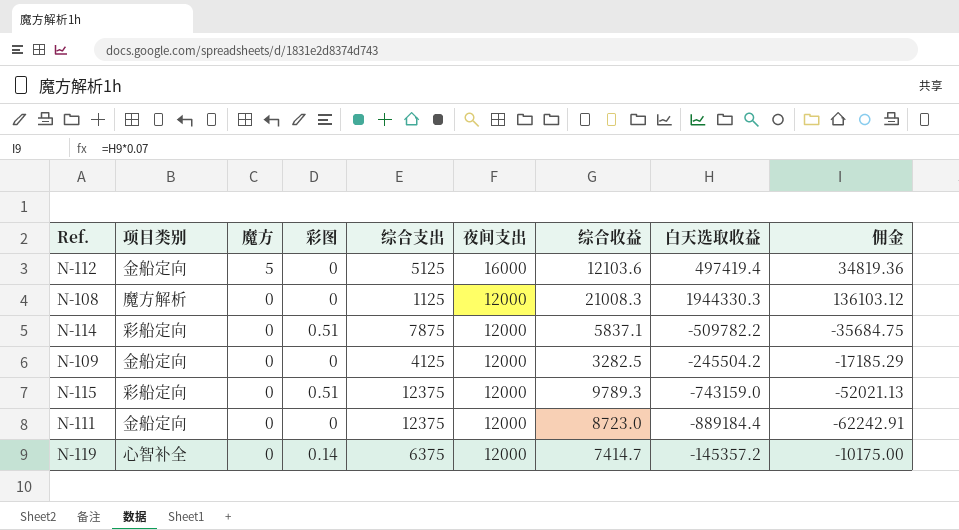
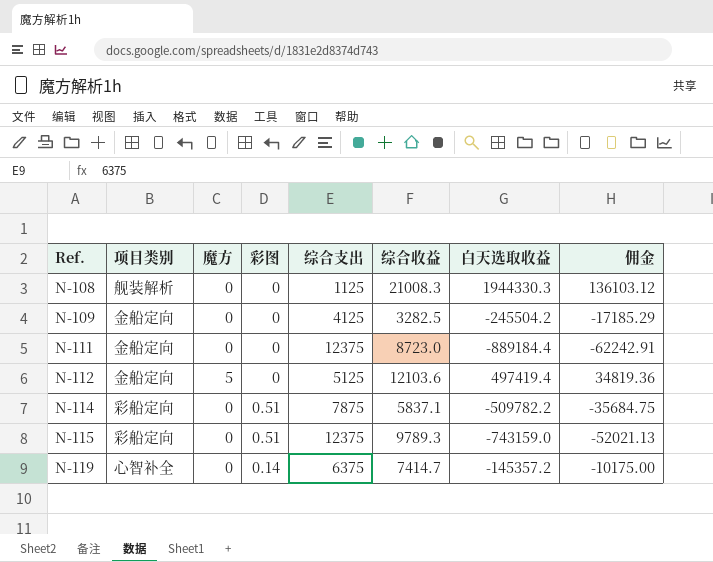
row order: 魔方 descending -> Ref. ascending
column 夜间支出 | position: 6 -> none
N-108 | 项目类别: 魔方解析 -> 舰装解析

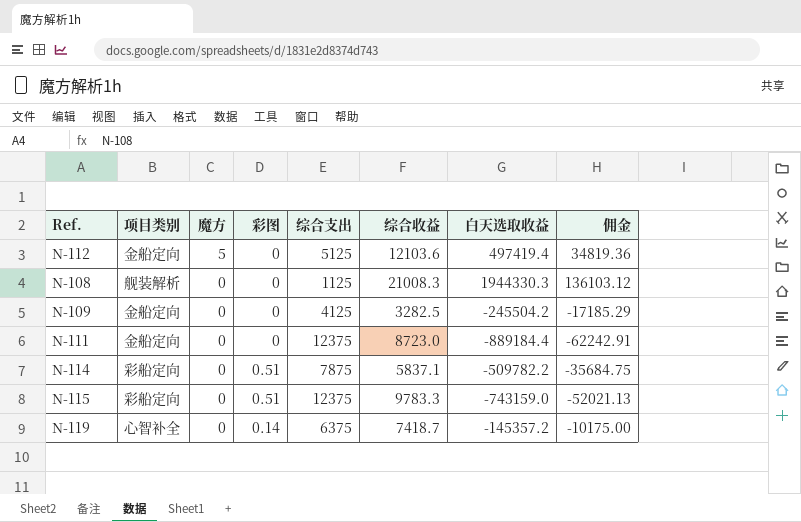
row order: Ref. ascending -> 魔方 descending
N-115 | 综合收益: 9789.3 -> 9783.3
N-119 | 综合收益: 7414.7 -> 7418.7

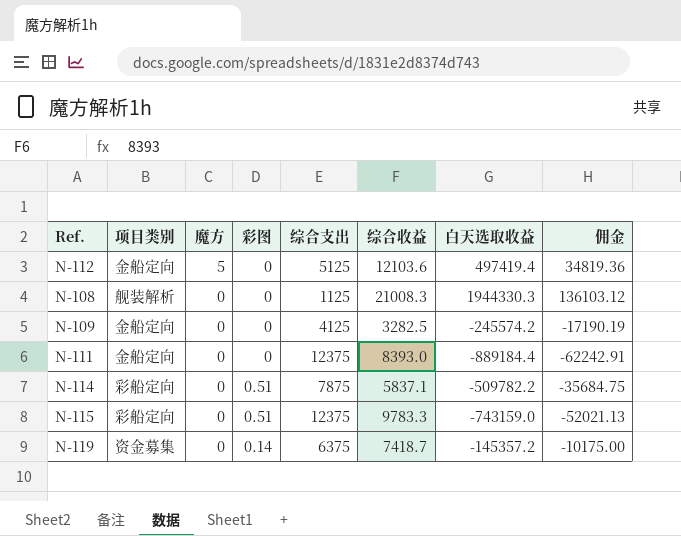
N-109 | 白天选取收益: -245504.2 -> -245574.2
N-109 | 佣金: -17185.29 -> -17190.19
N-111 | 综合收益: 8723.0 -> 8393.0
N-119 | 项目类别: 心智补全 -> 资金募集

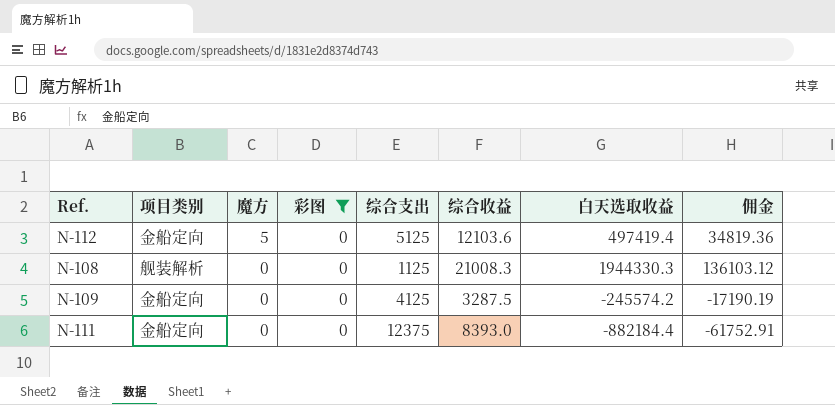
filter: none -> 彩图 = 0
N-109 | 综合收益: 3282.5 -> 3287.5
N-111 | 白天选取收益: -889184.4 -> -882184.4
N-111 | 佣金: -62242.91 -> -61752.91

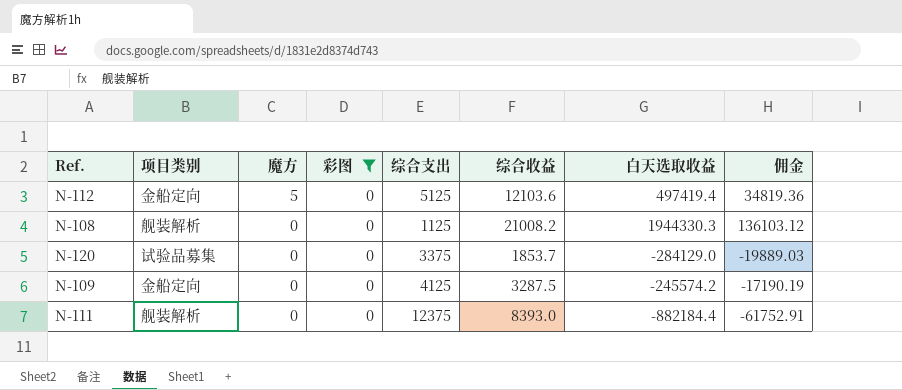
N-108 | 综合收益: 21008.3 -> 21008.2
row N-120: none -> 试验品募集 | 0 | 0 | 3375 | 1853.7 | -284129.0 | -19889.03
N-111 | 项目类别: 金船定向 -> 舰装解析

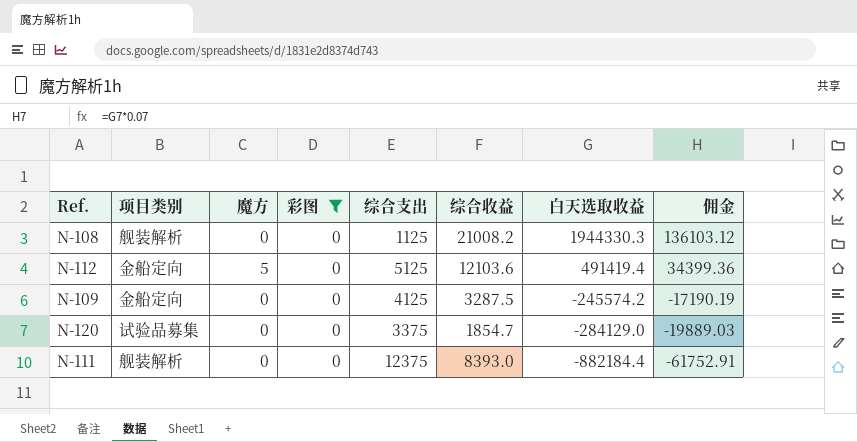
row order: 魔方 descending -> 白天选取收益 descending
N-112 | 白天选取收益: 497419.4 -> 491419.4
N-112 | 佣金: 34819.36 -> 34399.36
N-120 | 综合收益: 1853.7 -> 1854.7

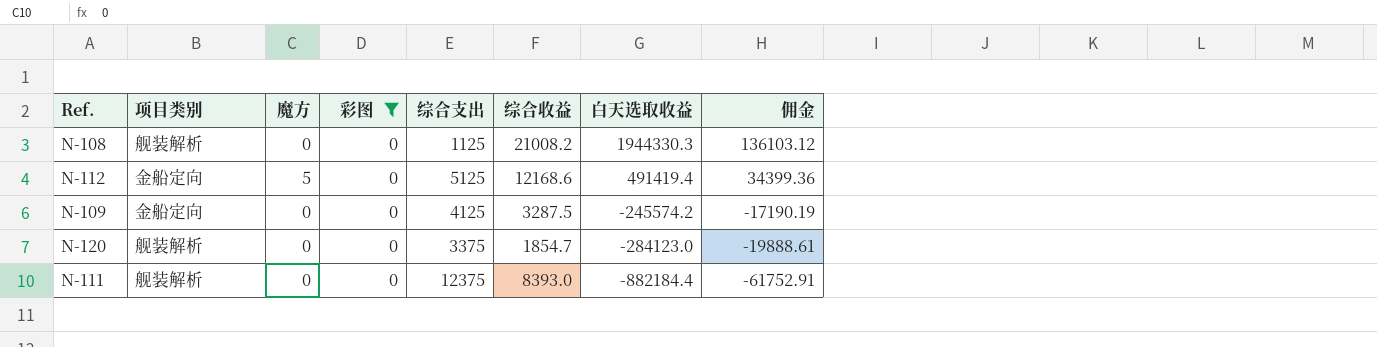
N-112 | 综合收益: 12103.6 -> 12168.6
N-120 | 项目类别: 试验品募集 -> 舰装解析
N-120 | 白天选取收益: -284129.0 -> -284123.0
N-120 | 佣金: -19889.03 -> -19888.61

